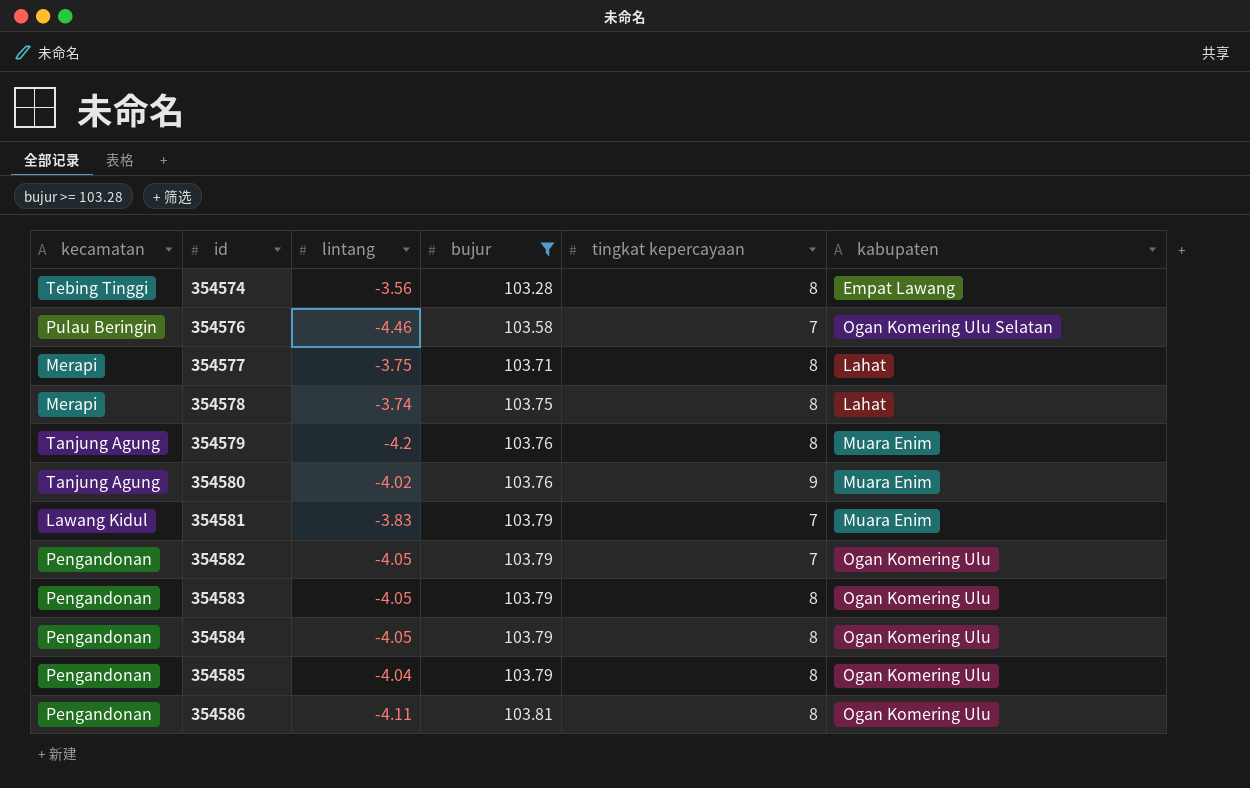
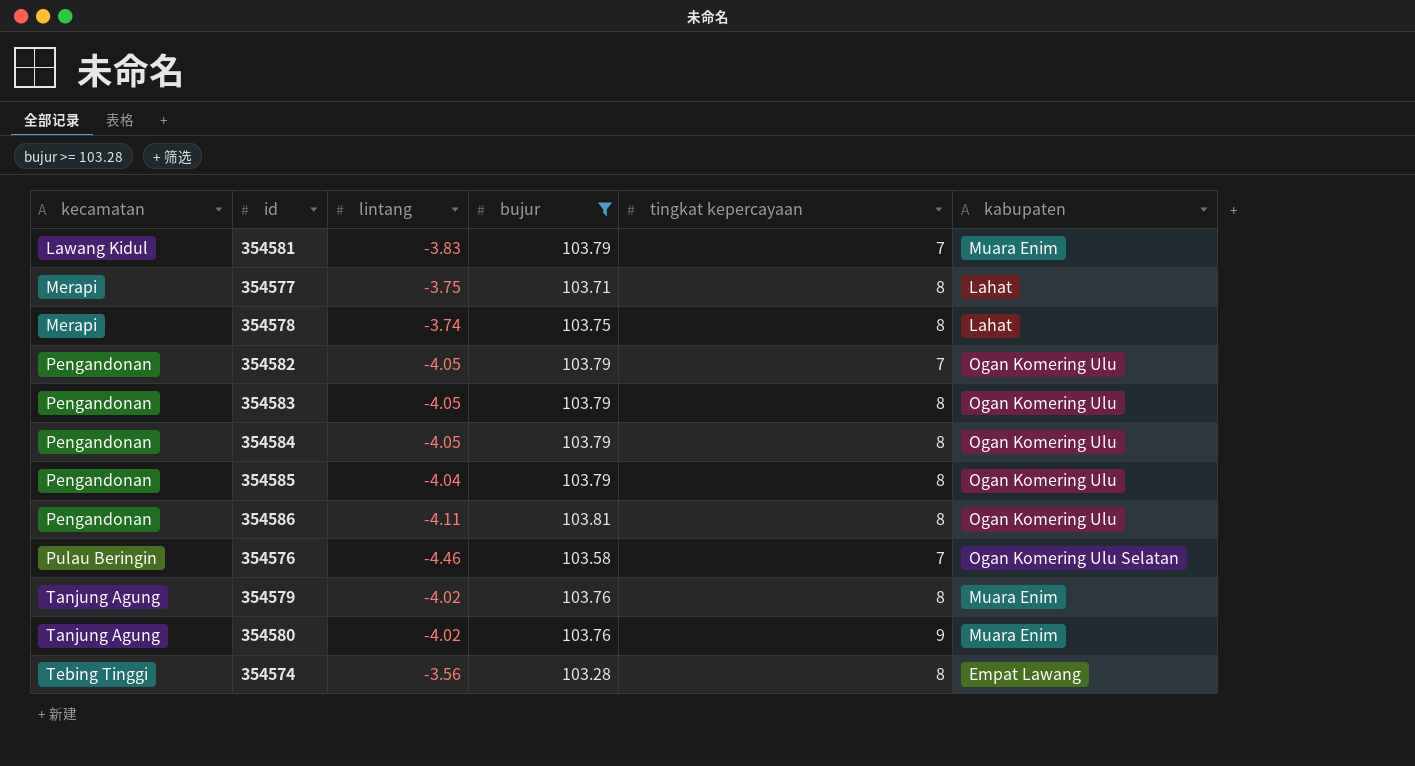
row order: id ascending -> kecamatan ascending
354579 | lintang: -4.2 -> -4.02

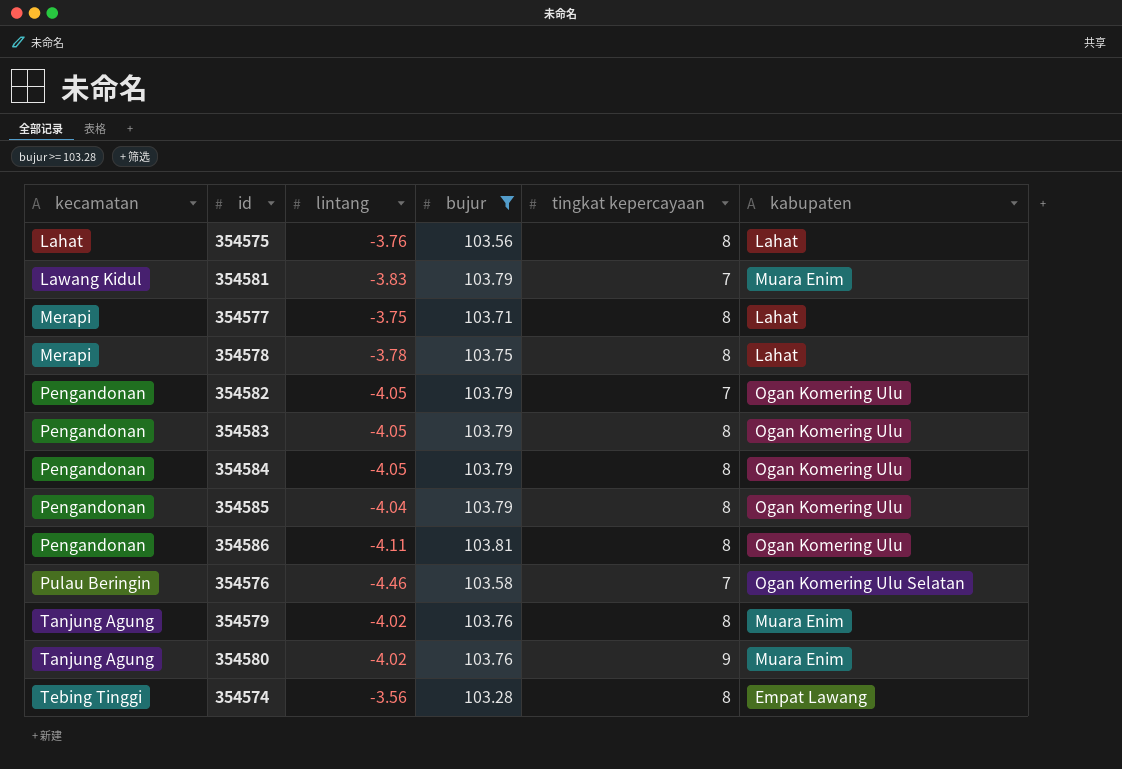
row 354575: none -> Lahat | -3.76 | 103.56 | 8 | Lahat
354578 | lintang: -3.74 -> -3.78

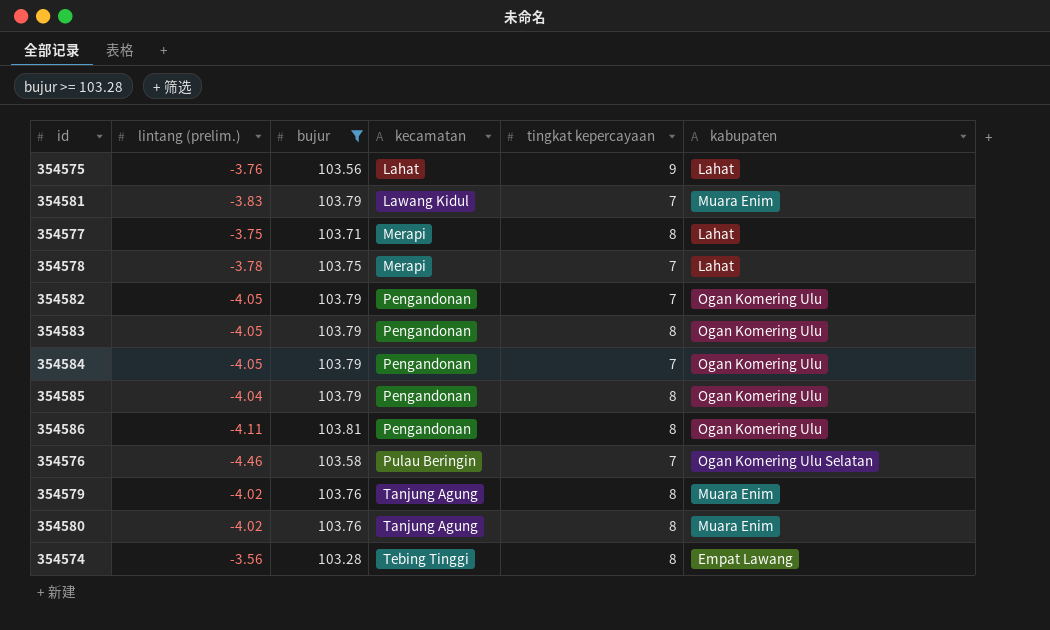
column name: lintang -> lintang (prelim.)
column kecamatan | position: 1 -> 4
354575 | tingkat kepercayaan: 8 -> 9
354578 | tingkat kepercayaan: 8 -> 7
354584 | tingkat kepercayaan: 8 -> 7
354580 | tingkat kepercayaan: 9 -> 8

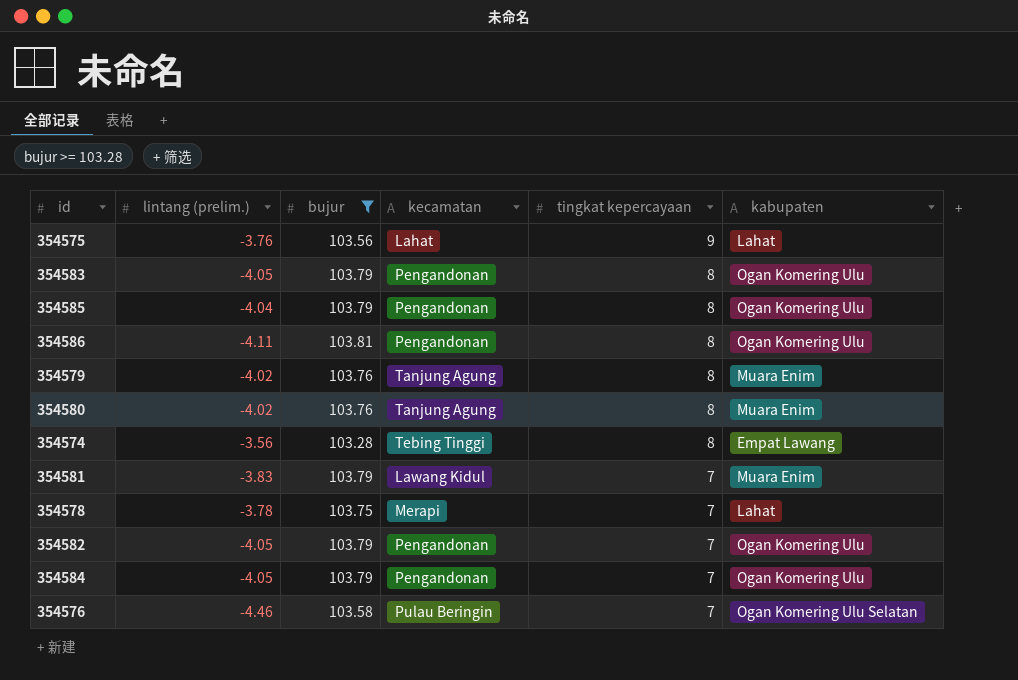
row order: kecamatan ascending -> tingkat kepercayaan descending
row 354577: -3.75 | 103.71 | Merapi | 8 | Lahat -> none

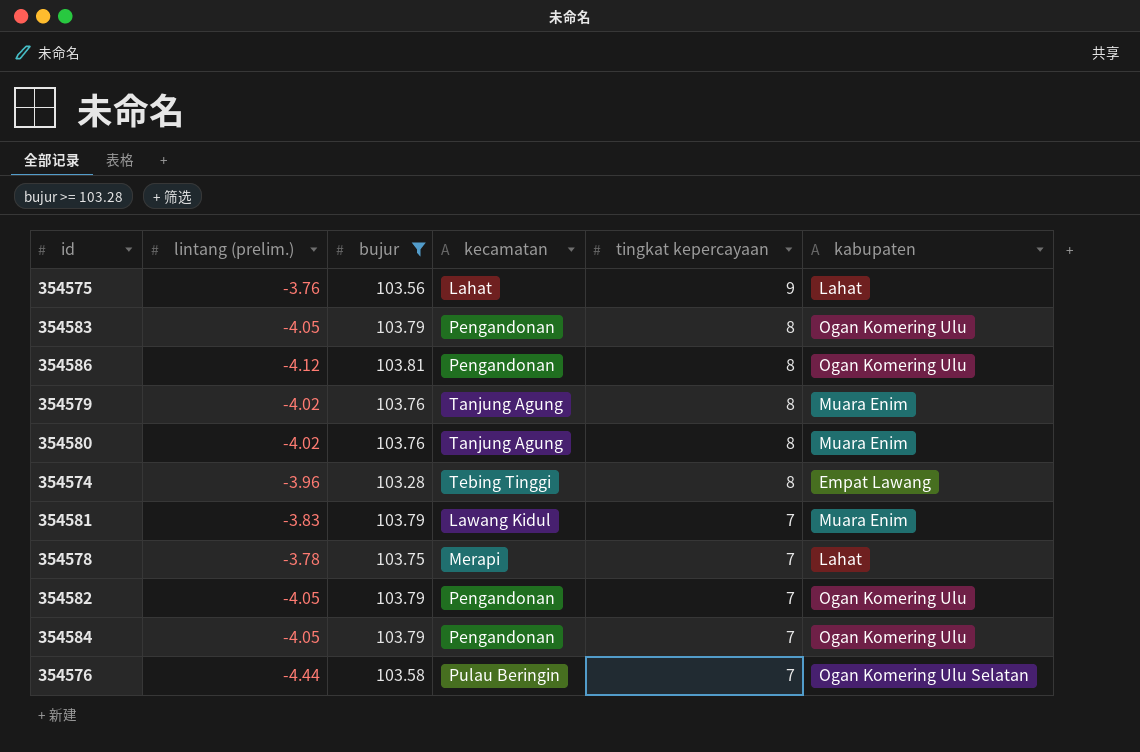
row 354585: -4.04 | 103.79 | Pengandonan | 8 | Ogan Komering Ulu -> none
354586 | lintang (prelim.): -4.11 -> -4.12
354574 | lintang (prelim.): -3.56 -> -3.96
354576 | lintang (prelim.): -4.46 -> -4.44

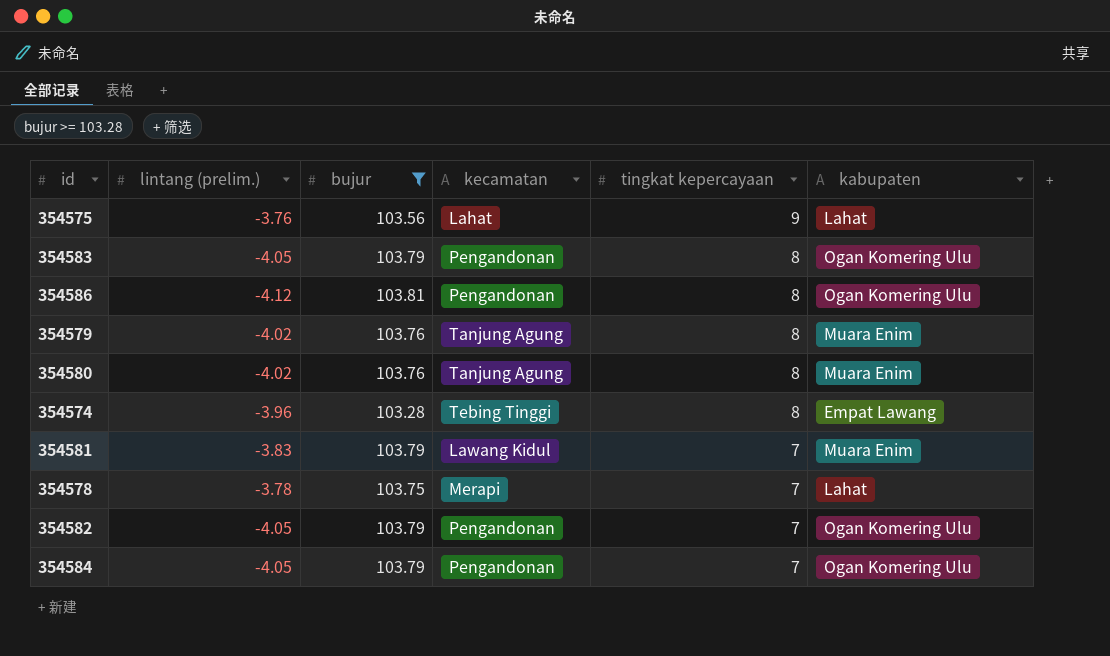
row 354576: -4.44 | 103.58 | Pulau Beringin | 7 | Ogan Komering Ulu Selatan -> none

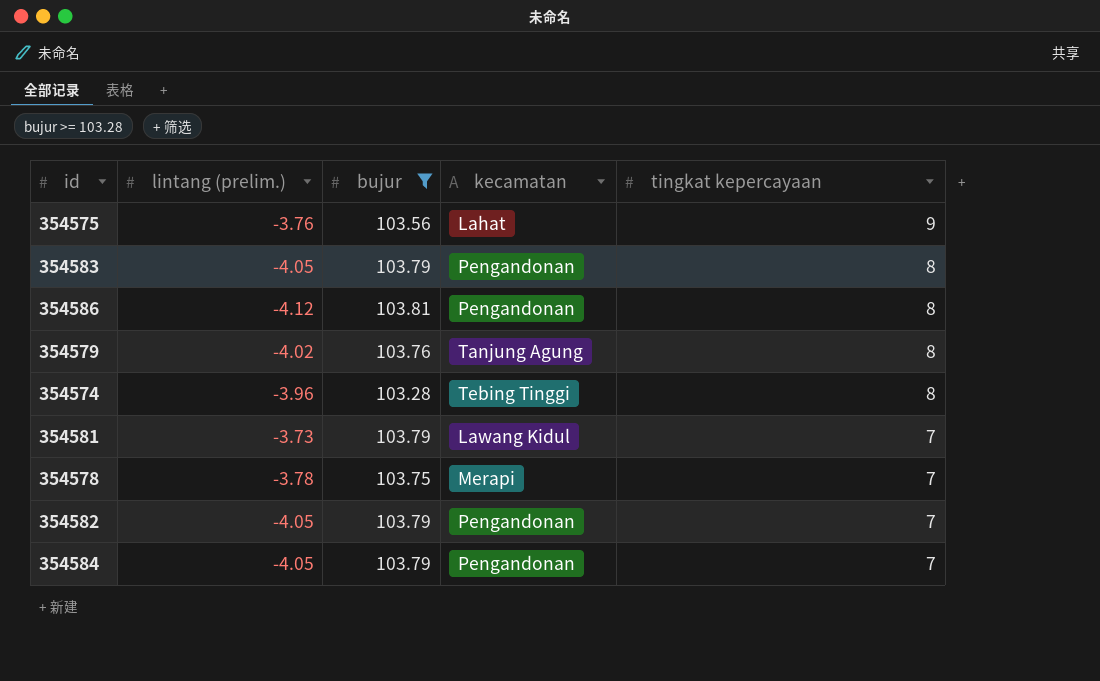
column kabupaten | position: 6 -> none
row 354580: -4.02 | 103.76 | Tanjung Agung | 8 | Muara Enim -> none
354581 | lintang (prelim.): -3.83 -> -3.73

